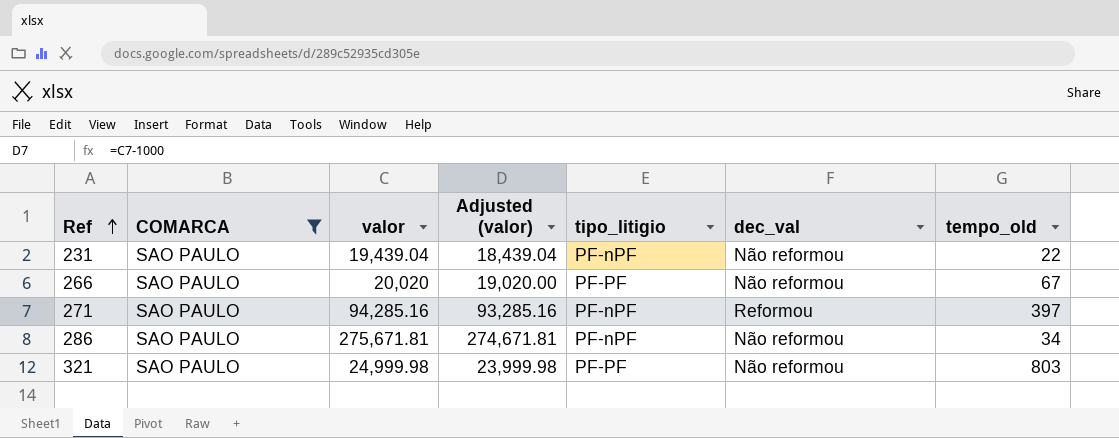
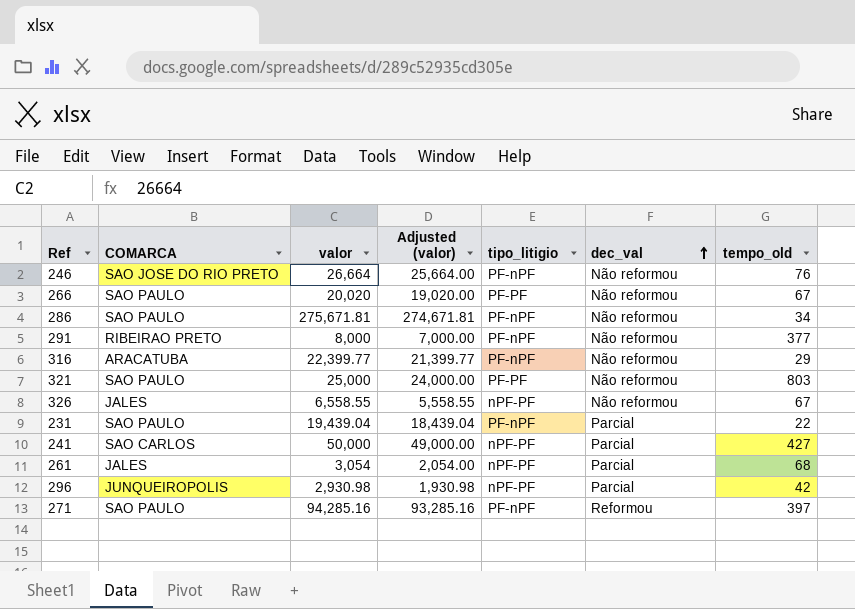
filter: COMARCA = SAO PAULO -> none
row order: Ref ascending -> dec_val ascending
321 | valor: 24,999.98 -> 25,000
321 | Adjusted (valor): 23,999.98 -> 24,000.00
231 | dec_val: Não reformou -> Parcial

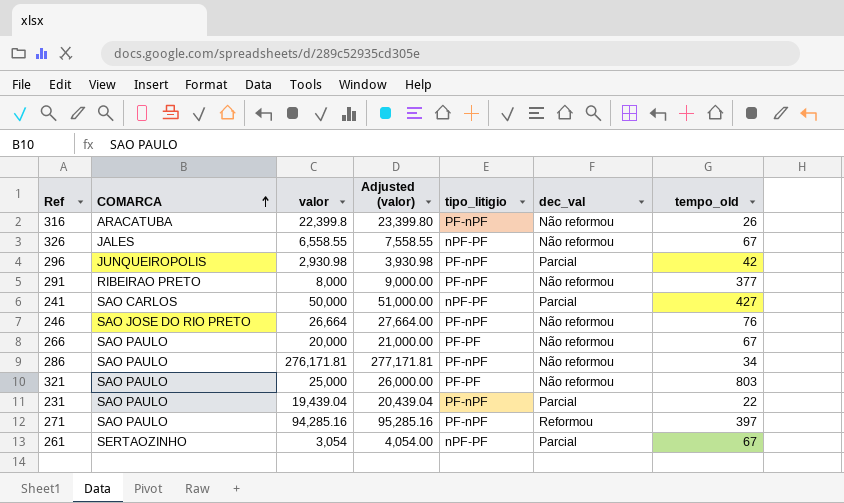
row order: dec_val ascending -> COMARCA ascending
column Adjusted (valor) | formula: [valor] - 1000 -> [valor] + 1000
316 | valor: 22,399.77 -> 22,399.8
316 | tempo_old: 29 -> 26
296 | tipo_litigio: nPF-PF -> PF-nPF
266 | valor: 20,020 -> 20,000
286 | valor: 275,671.81 -> 276,171.81
261 | COMARCA: JALES -> SERTAOZINHO
261 | tempo_old: 68 -> 67

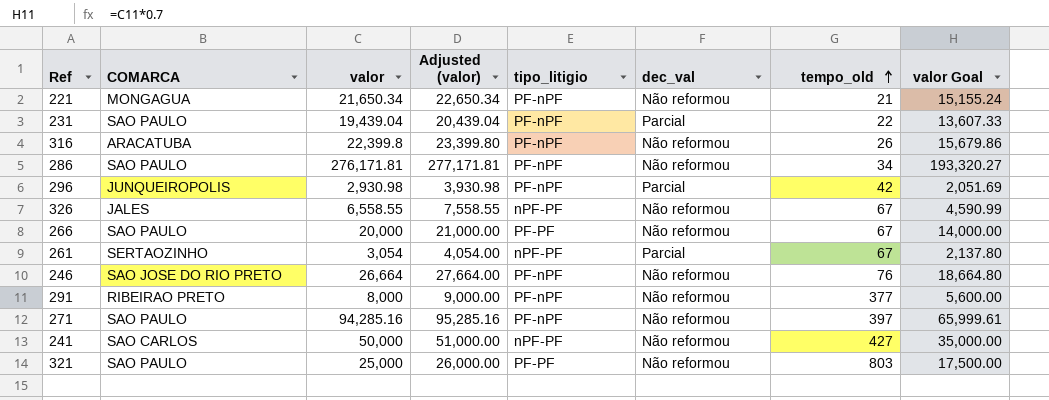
row order: COMARCA ascending -> tempo_old ascending
column valor Goal | formula: none -> [valor] * 0.7
row 221: none -> MONGAGUA | 21,650.34 | 22,650.34 | PF-nPF | Não reformou | 21 | 15,155.24
271 | dec_val: Reformou -> Não reformou
241 | dec_val: Parcial -> Não reformou

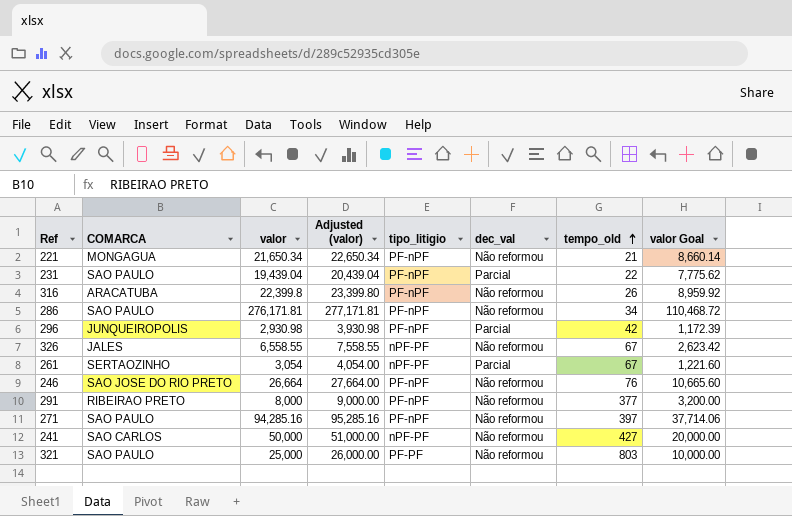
column valor Goal | formula: [valor] * 0.7 -> [valor] * 0.4
row 266: SAO PAULO | 20,000 | 21,000.00 | PF-PF | Não reformou | 67 | 14,000.00 -> none

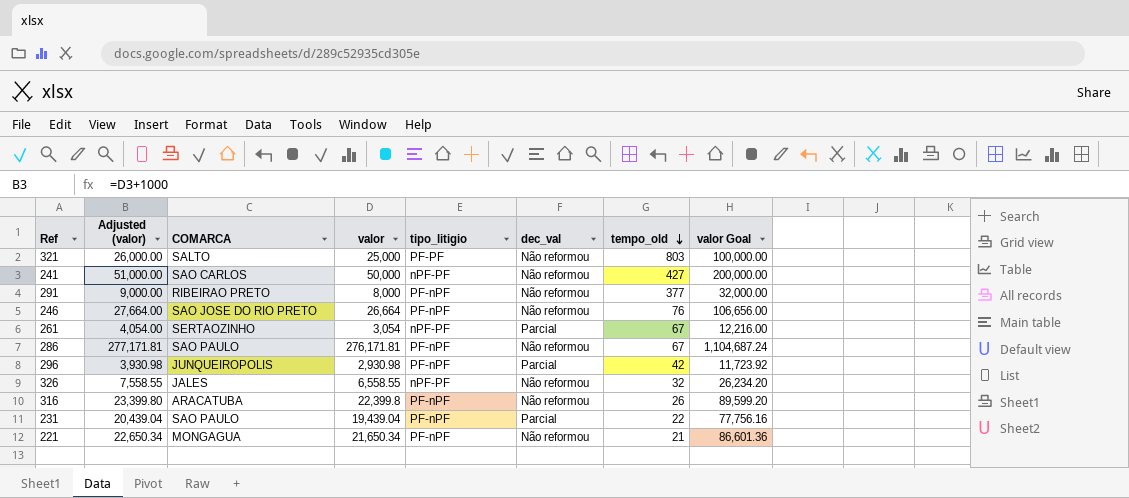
row order: tempo_old ascending -> tempo_old descending
column Adjusted (valor) | position: 4 -> 2
column valor Goal | formula: [valor] * 0.4 -> [valor] * 4
row 271: SAO PAULO | 94,285.16 | 95,285.16 | PF-nPF | Não reformou | 397 | 37,714.06 -> none
321 | COMARCA: SAO PAULO -> SALTO
286 | tempo_old: 34 -> 67
326 | tempo_old: 67 -> 32

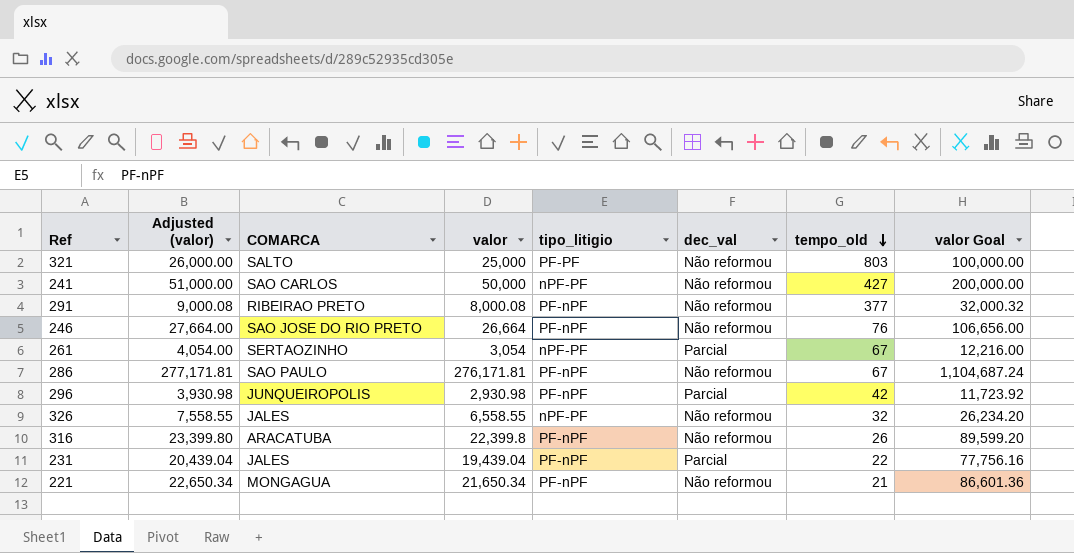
291 | Adjusted (valor): 9,000.00 -> 9,000.08
291 | valor: 8,000 -> 8,000.08
291 | valor Goal: 32,000.00 -> 32,000.32
231 | COMARCA: SAO PAULO -> JALES

